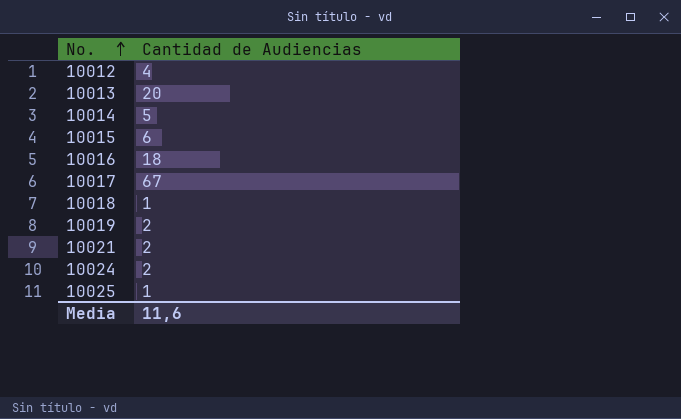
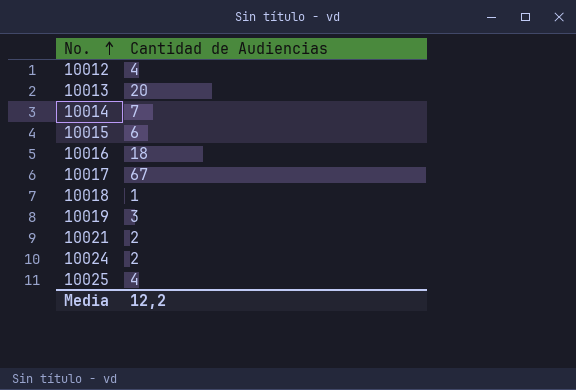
10014 | Cantidad de Audiencias: 5 -> 7
10019 | Cantidad de Audiencias: 2 -> 3
10025 | Cantidad de Audiencias: 1 -> 4
Media | Cantidad de Audiencias: 11,6 -> 12,2

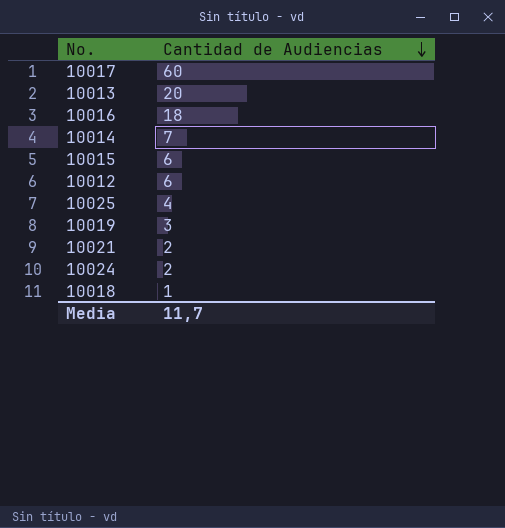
row order: No. ascending -> Cantidad de Audiencias descending
10017 | Cantidad de Audiencias: 67 -> 60
10012 | Cantidad de Audiencias: 4 -> 6
Media | Cantidad de Audiencias: 12,2 -> 11,7

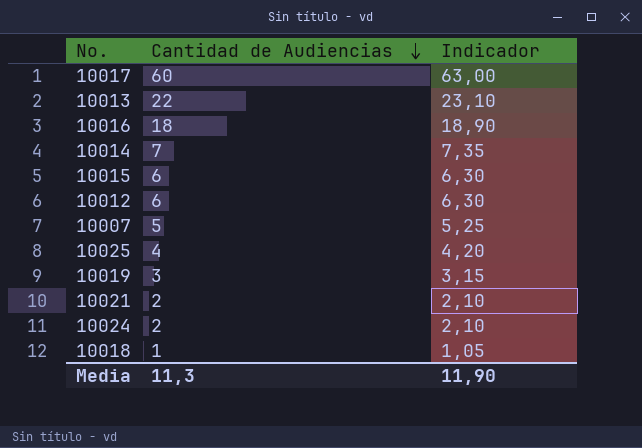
column Indicador | formula: none -> [Cantidad de Audiencias] * 1,05
10013 | Cantidad de Audiencias: 20 -> 22
row 10007: none -> 5 | 5,25
Media | Cantidad de Audiencias: 11,7 -> 11,3

